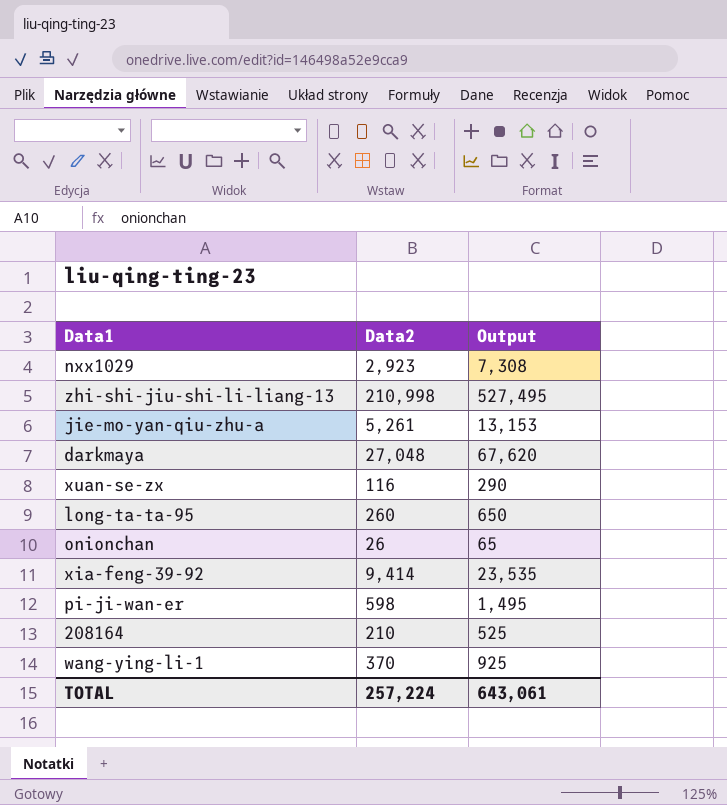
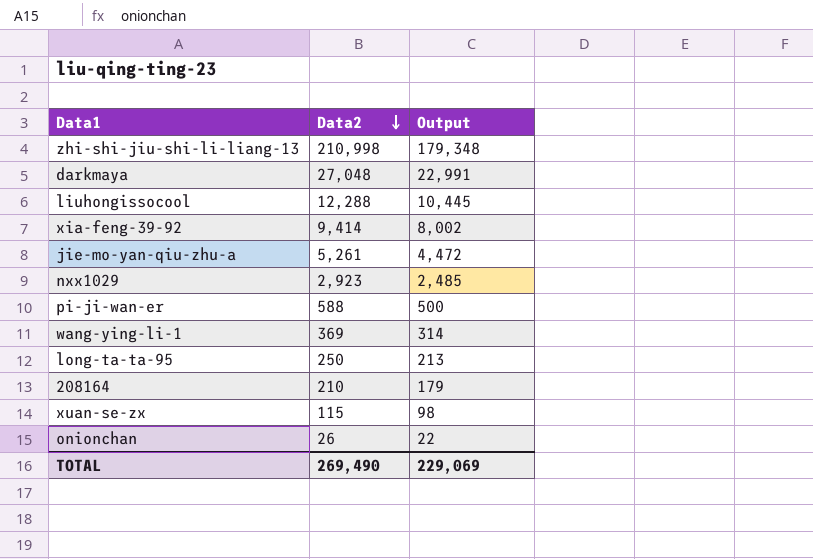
row order: none -> Data2 descending
column Output | formula: [Data2] * 2.5 -> [Data2] * 0.85
row liuhongissocool: none -> 12,288 | 10,445
pi-ji-wan-er | Data2: 598 -> 588
wang-ying-li-1 | Data2: 370 -> 369
long-ta-ta-95 | Data2: 260 -> 250
xuan-se-zx | Data2: 116 -> 115
TOTAL | Data2: 257,224 -> 269,490
TOTAL | Output: 643,061 -> 229,069

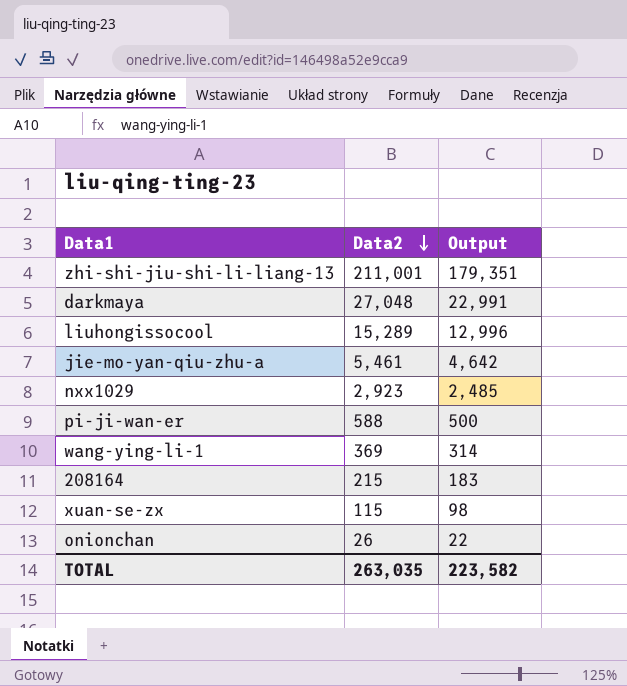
row xia-feng-39-92: 9,414 | 8,002 -> none
row long-ta-ta-95: 250 | 213 -> none
zhi-shi-jiu-shi-li-liang-13 | Data2: 210,998 -> 211,001
zhi-shi-jiu-shi-li-liang-13 | Output: 179,348 -> 179,351
liuhongissocool | Data2: 12,288 -> 15,289
liuhongissocool | Output: 10,445 -> 12,996
jie-mo-yan-qiu-zhu-a | Data2: 5,261 -> 5,461
jie-mo-yan-qiu-zhu-a | Output: 4,472 -> 4,642
208164 | Data2: 210 -> 215
208164 | Output: 179 -> 183
TOTAL | Data2: 269,490 -> 263,035
TOTAL | Output: 229,069 -> 223,582

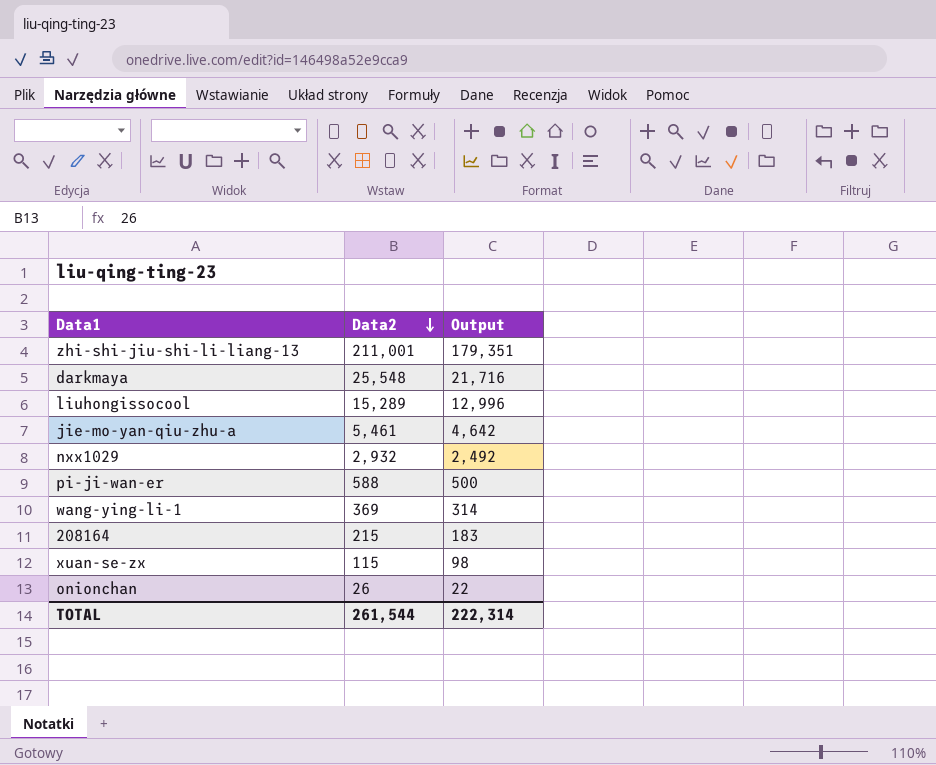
darkmaya | Data2: 27,048 -> 25,548
darkmaya | Output: 22,991 -> 21,716
nxx1029 | Data2: 2,923 -> 2,932
nxx1029 | Output: 2,485 -> 2,492
TOTAL | Data2: 263,035 -> 261,544
TOTAL | Output: 223,582 -> 222,314

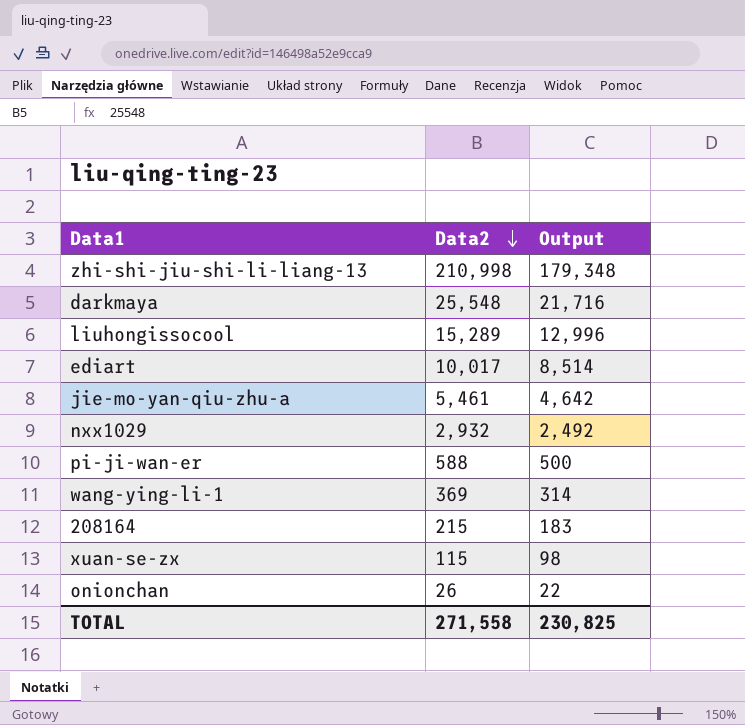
zhi-shi-jiu-shi-li-liang-13 | Data2: 211,001 -> 210,998
zhi-shi-jiu-shi-li-liang-13 | Output: 179,351 -> 179,348
row ediart: none -> 10,017 | 8,514
TOTAL | Data2: 261,544 -> 271,558
TOTAL | Output: 222,314 -> 230,825

